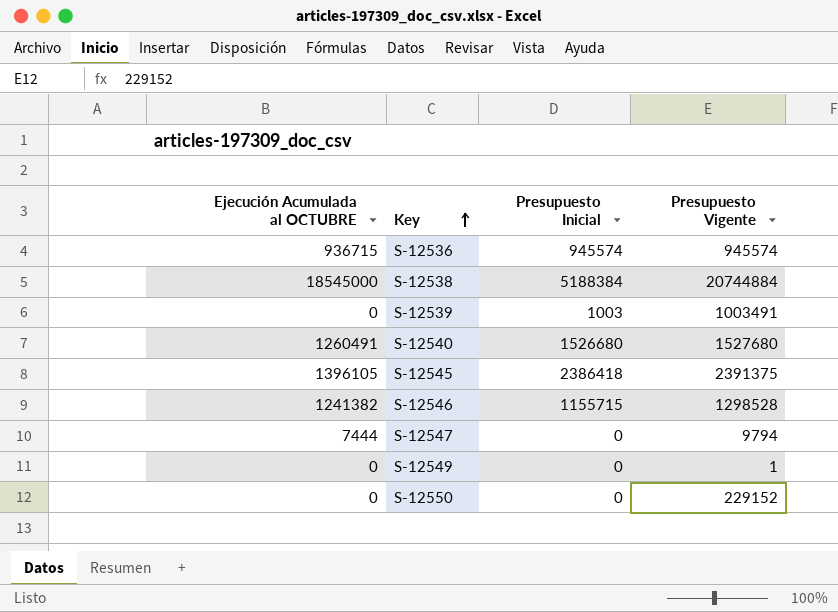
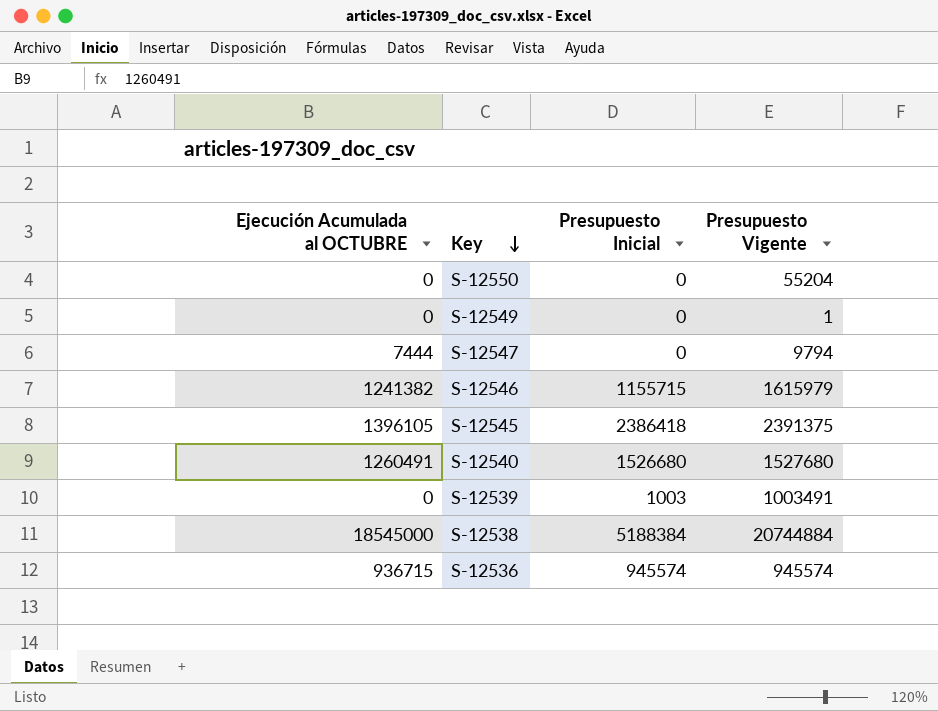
row order: Key ascending -> Key descending
S-12550 | Presupuesto Vigente: 229152 -> 55204
S-12546 | Presupuesto Vigente: 1298528 -> 1615979

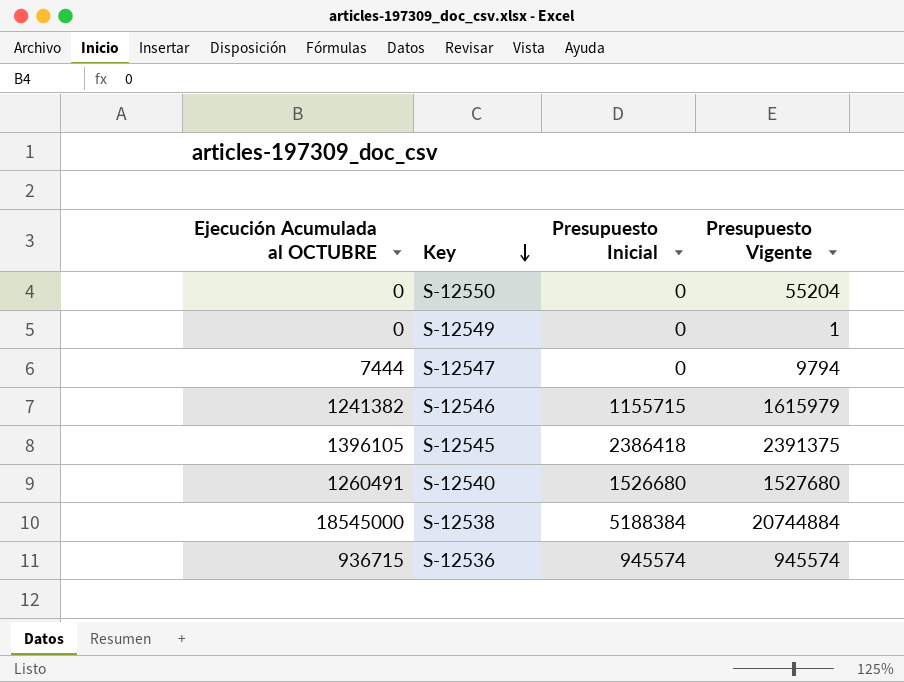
row S-12539: 0 | 1003 | 1003491 -> none

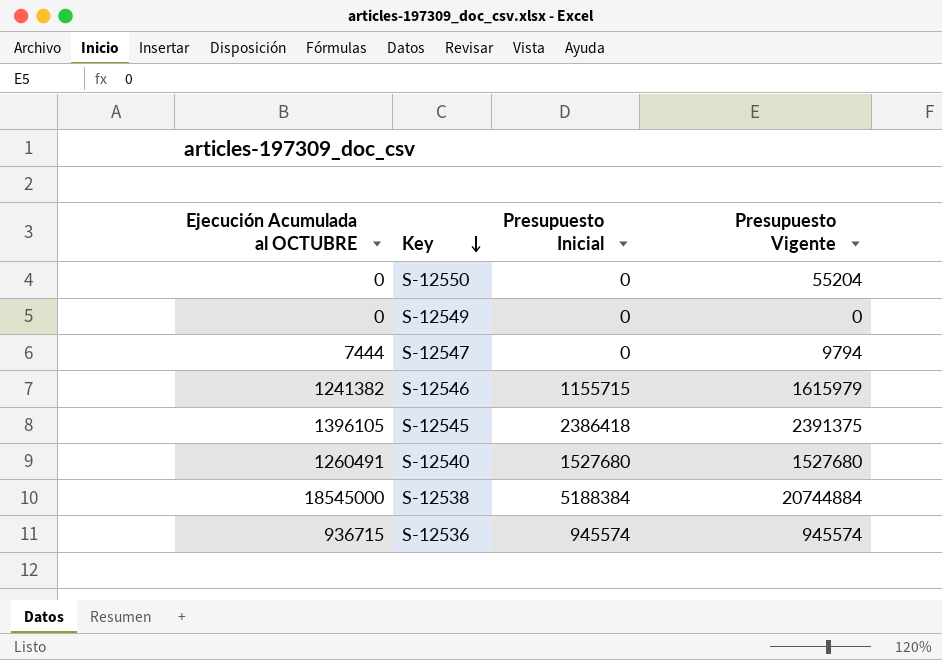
S-12549 | Presupuesto Vigente: 1 -> 0
S-12540 | Presupuesto Inicial: 1526680 -> 1527680

